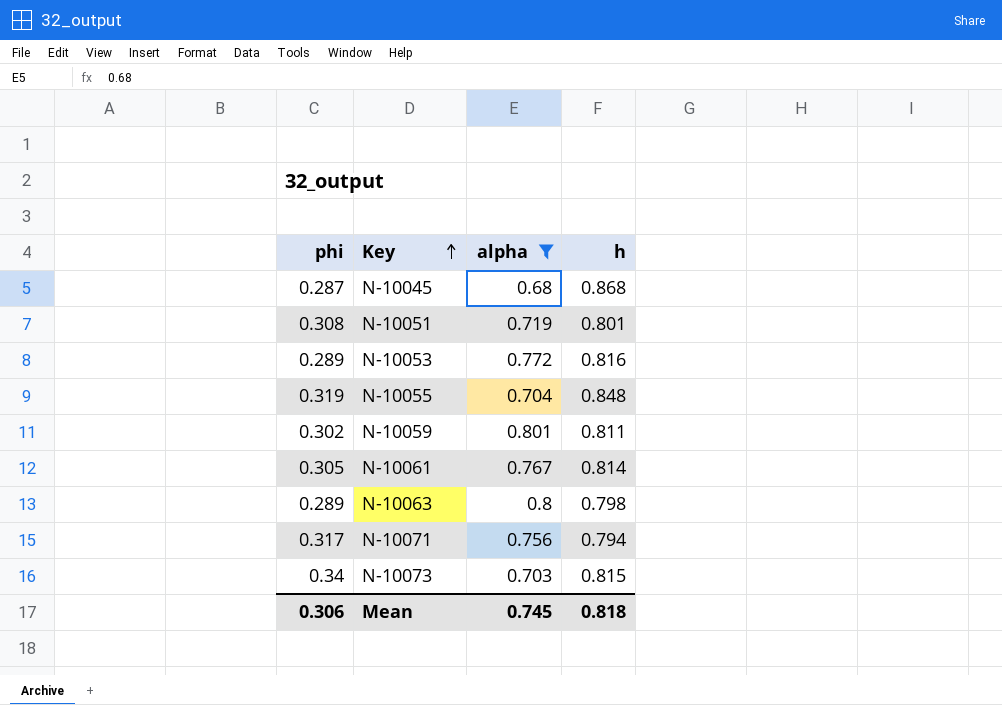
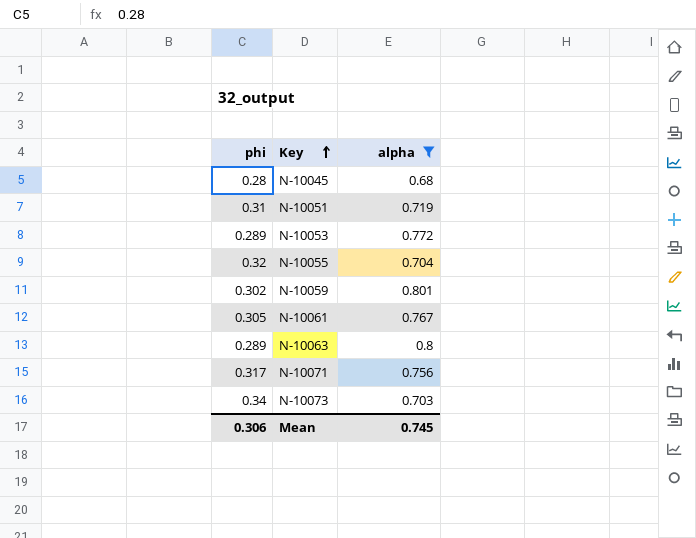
column h | position: 4 -> none
N-10045 | phi: 0.287 -> 0.28
N-10051 | phi: 0.308 -> 0.31
N-10055 | phi: 0.319 -> 0.32

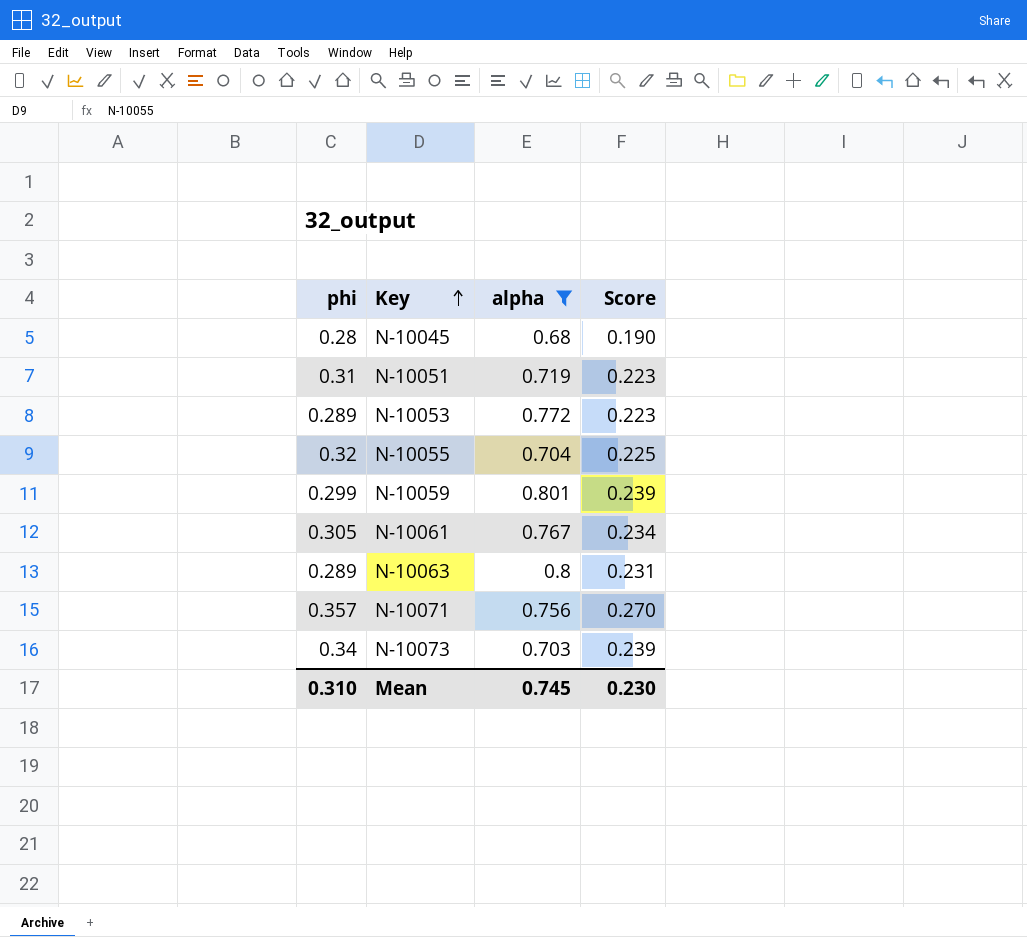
column Score | formula: none -> [phi] * [alpha]
N-10059 | phi: 0.302 -> 0.299
N-10071 | phi: 0.317 -> 0.357
Mean | phi: 0.306 -> 0.310

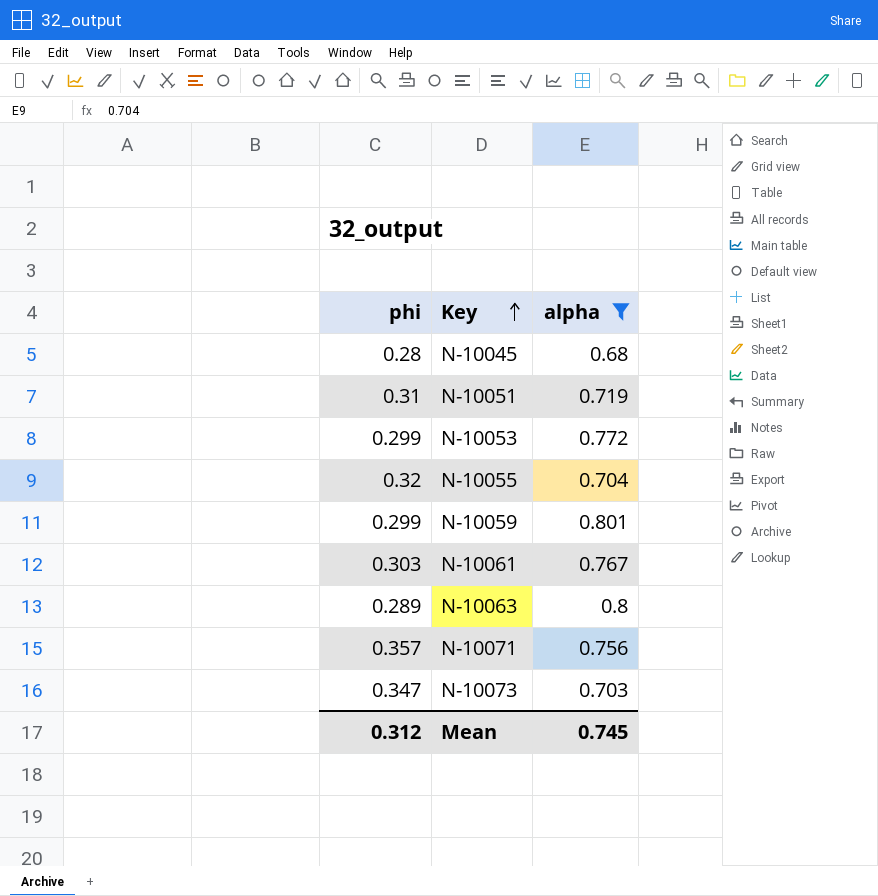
column Score | formula: [phi] * [alpha] -> none
N-10053 | phi: 0.289 -> 0.299
N-10061 | phi: 0.305 -> 0.303
N-10073 | phi: 0.34 -> 0.347
Mean | phi: 0.310 -> 0.312

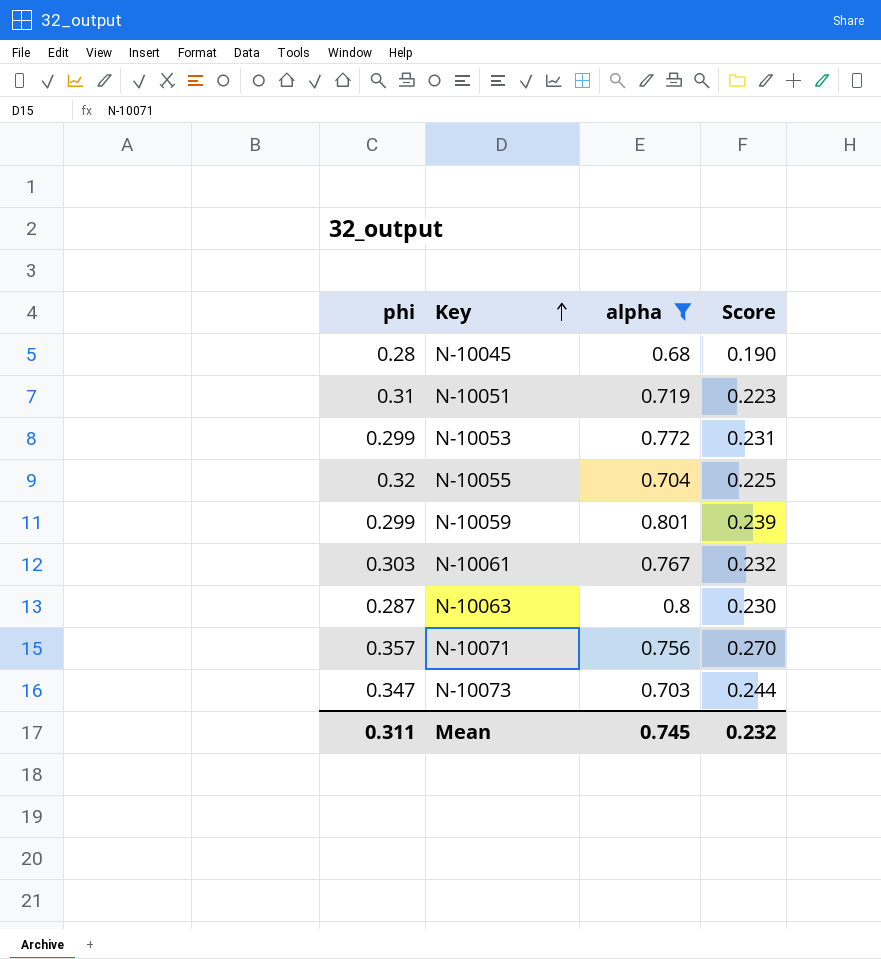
column Score | formula: none -> [phi] * [alpha]
N-10063 | phi: 0.289 -> 0.287
Mean | phi: 0.312 -> 0.311

